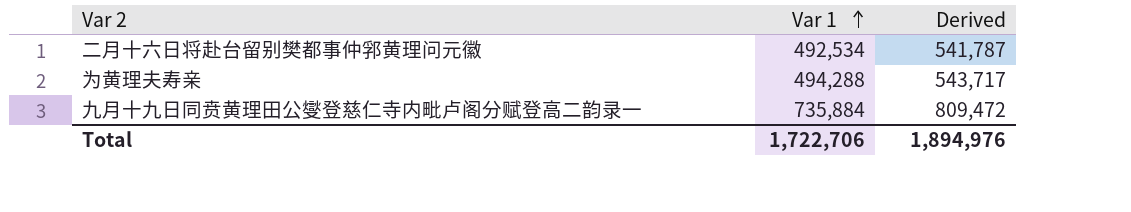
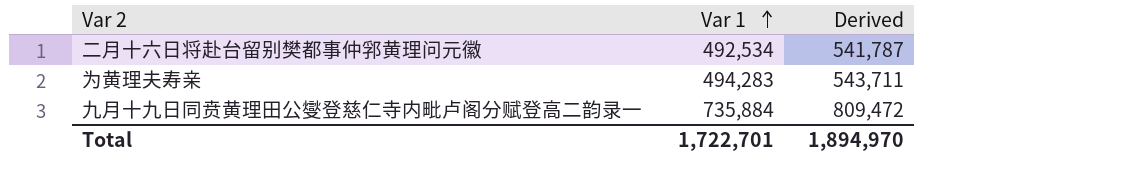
为黄理夫寿亲 | Var 1: 494,288 -> 494,283
为黄理夫寿亲 | Derived: 543,717 -> 543,711
Total | Var 1: 1,722,706 -> 1,722,701
Total | Derived: 1,894,976 -> 1,894,970

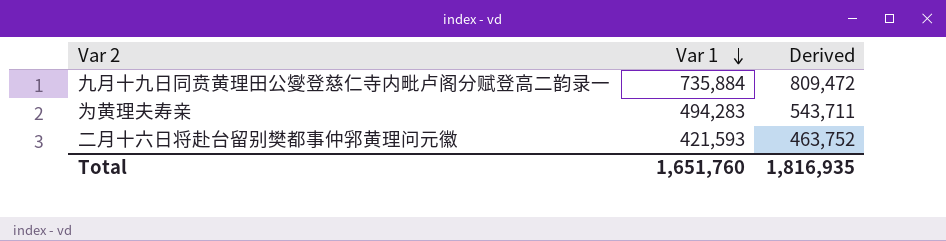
row order: Var 1 ascending -> Var 1 descending
二月十六日将赴台留别樊都事仲郛黄理问元徽 | Var 1: 492,534 -> 421,593
二月十六日将赴台留别樊都事仲郛黄理问元徽 | Derived: 541,787 -> 463,752
Total | Var 1: 1,722,701 -> 1,651,760
Total | Derived: 1,894,970 -> 1,816,935

